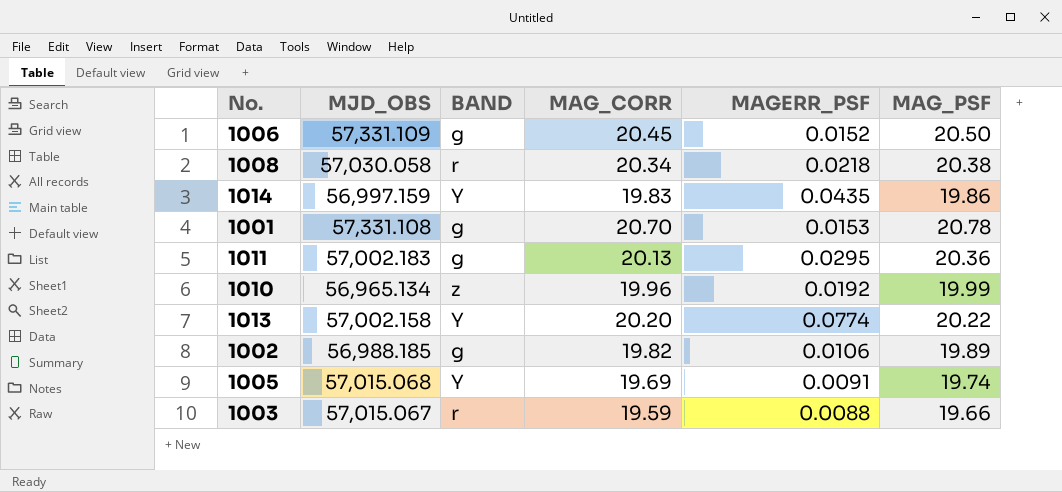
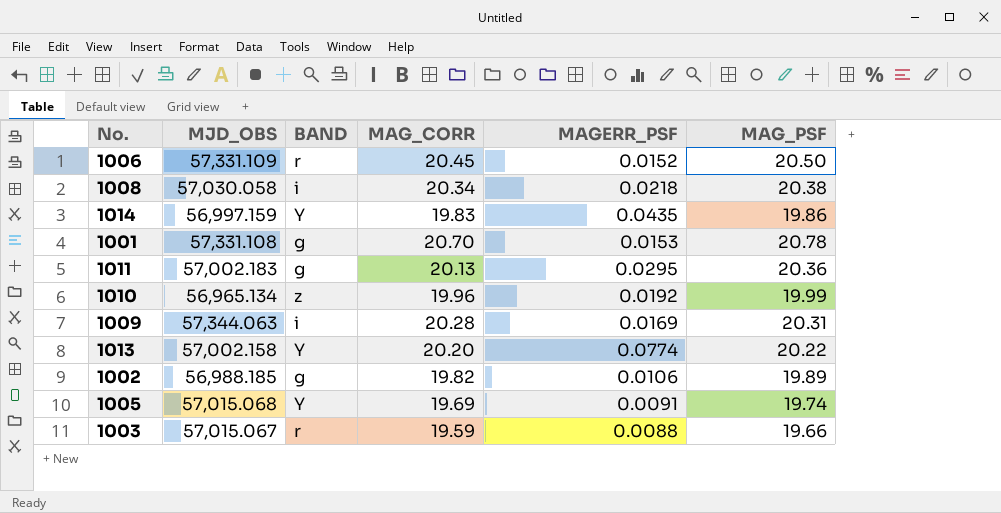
1006 | BAND: g -> r
1008 | BAND: r -> i
row 1009: none -> 57,344.063 | i | 20.28 | 0.0169 | 20.31

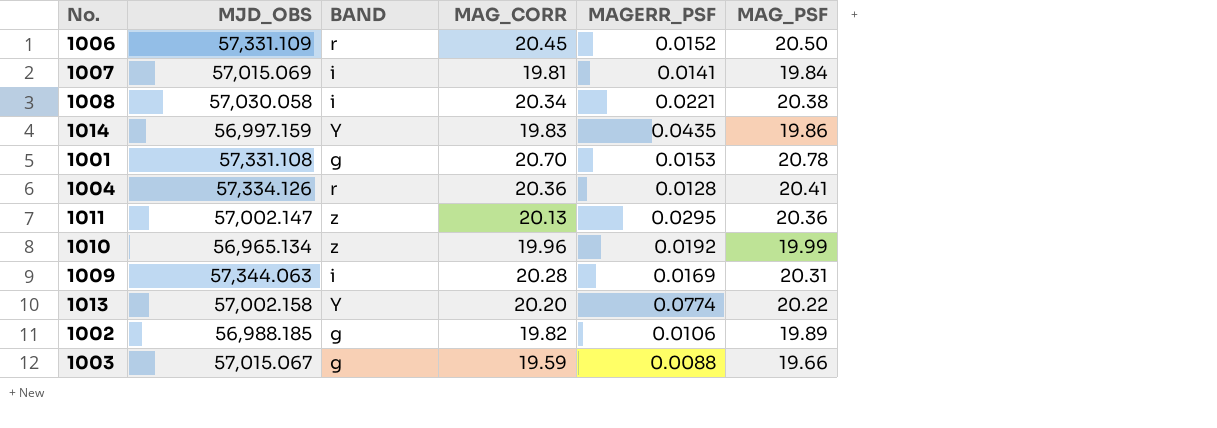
row 1005: 57,015.068 | Y | 19.69 | 0.0091 | 19.74 -> none
row 1007: none -> 57,015.069 | i | 19.81 | 0.0141 | 19.84
1008 | MAGERR_PSF: 0.0218 -> 0.0221
row 1004: none -> 57,334.126 | r | 20.36 | 0.0128 | 20.41
1011 | MJD_OBS: 57,002.183 -> 57,002.147
1011 | BAND: g -> z
1003 | BAND: r -> g

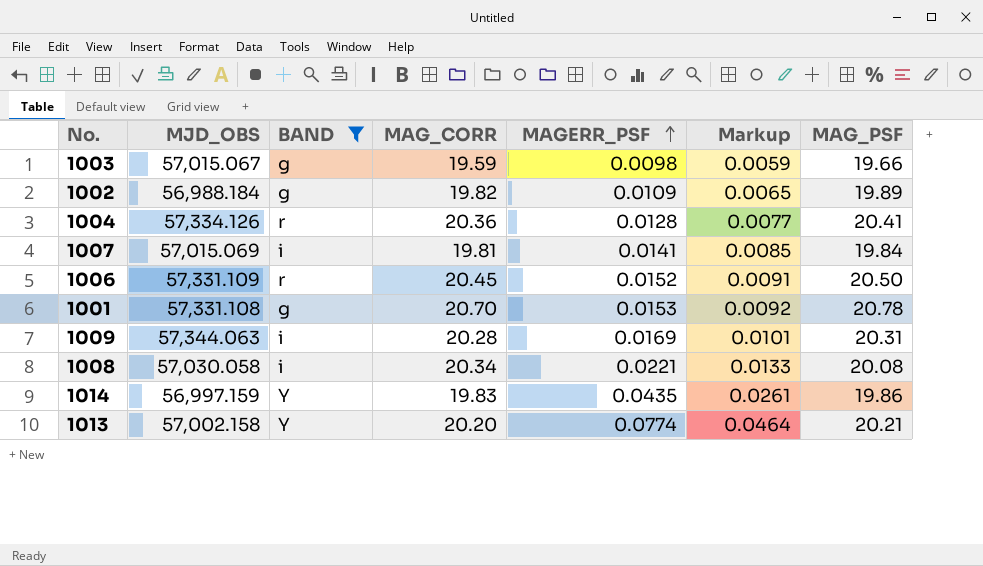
filter: none -> BAND != z
row order: none -> MAGERR_PSF ascending
column Markup | formula: none -> [MAGERR_PSF] * 0.6
1003 | MAGERR_PSF: 0.0088 -> 0.0098
1002 | MJD_OBS: 56,988.185 -> 56,988.184
1002 | MAGERR_PSF: 0.0106 -> 0.0109
1008 | MAG_PSF: 20.38 -> 20.08
1013 | MAG_PSF: 20.22 -> 20.21

